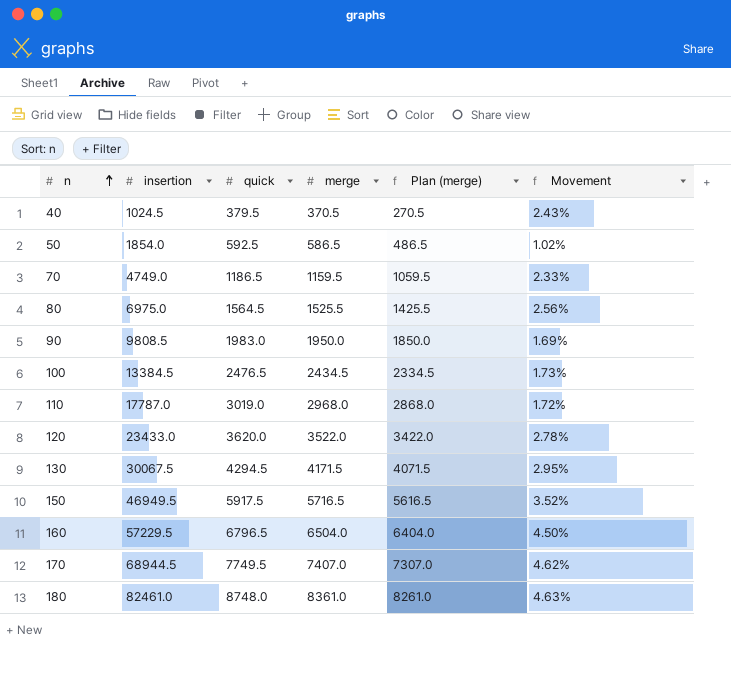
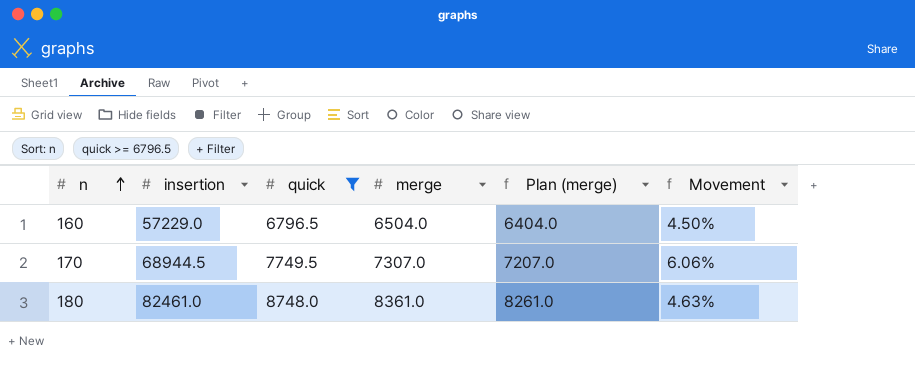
filter: none -> quick >= 6796.5
160 | insertion: 57229.5 -> 57229.0
170 | merge: 7407.0 -> 7307.0
170 | Plan (merge): 7307.0 -> 7207.0
170 | Movement: 4.62% -> 6.06%

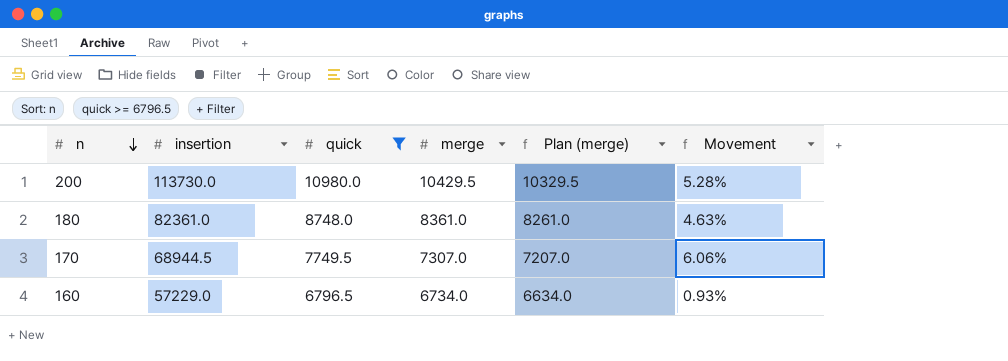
row order: n ascending -> n descending
row 200: none -> 113730.0 | 10980.0 | 10429.5 | 10329.5 | 5.28%
180 | insertion: 82461.0 -> 82361.0
160 | merge: 6504.0 -> 6734.0
160 | Plan (merge): 6404.0 -> 6634.0
160 | Movement: 4.50% -> 0.93%

